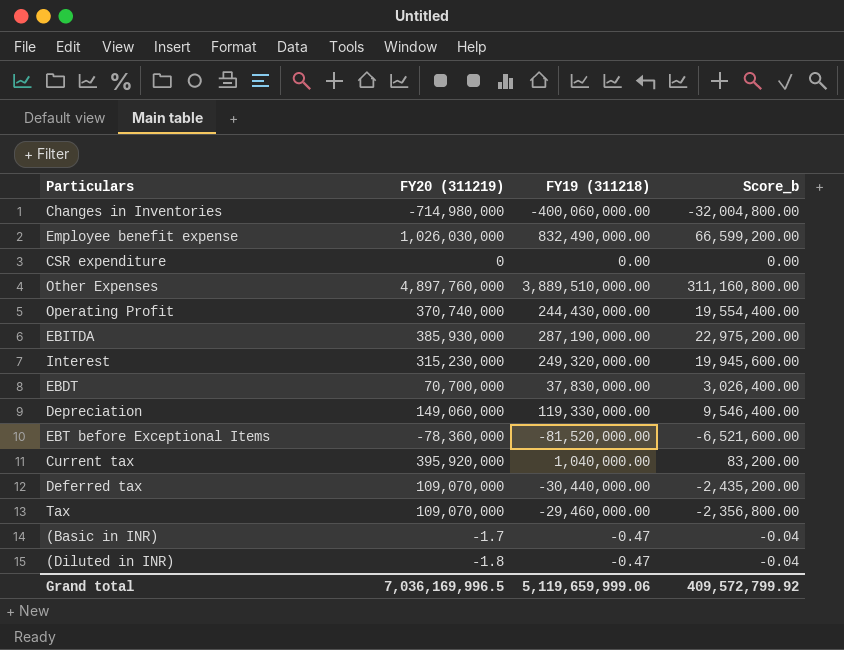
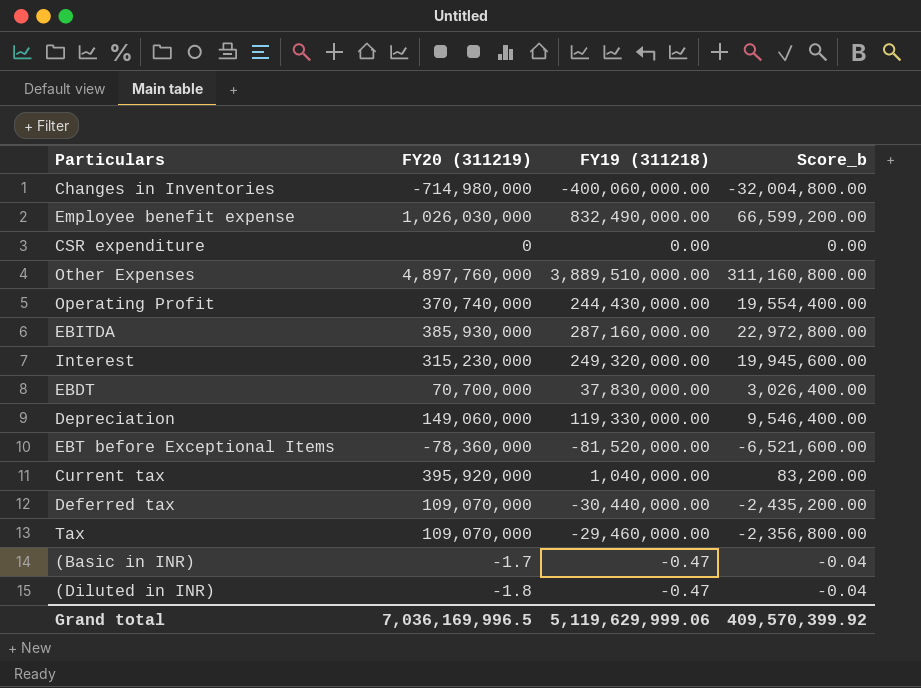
EBITDA | FY19 (311218): 287,190,000.00 -> 287,160,000.00
EBITDA | Score_b: 22,975,200.00 -> 22,972,800.00
Grand total | FY19 (311218): 5,119,659,999.06 -> 5,119,629,999.06
Grand total | Score_b: 409,572,799.92 -> 409,570,399.92

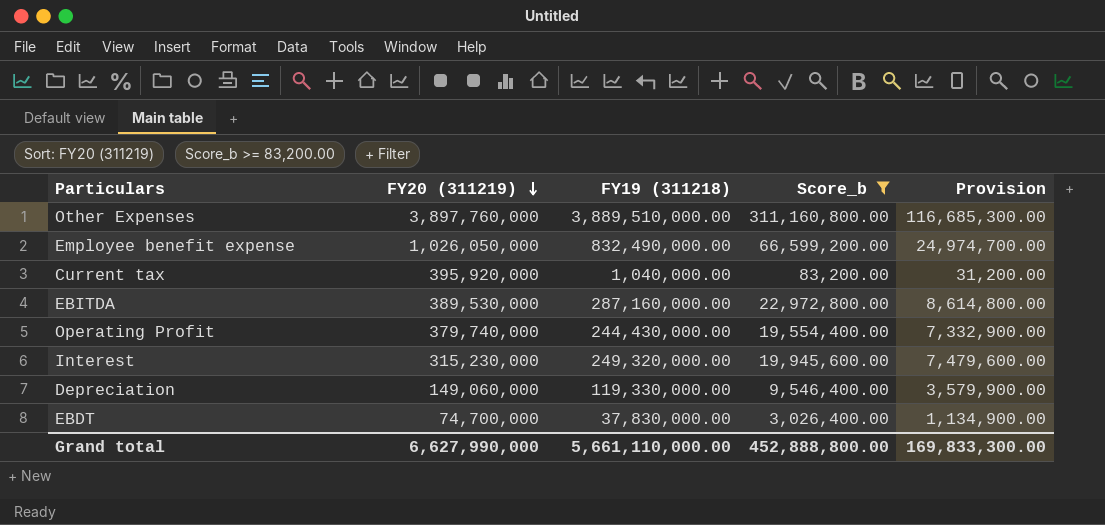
filter: none -> Score_b >= 83,200.00
row order: none -> FY20 (311219) descending
column Provision | formula: none -> [FY19 (311218)] * 0.03
Other Expenses | FY20 (311219): 4,897,760,000 -> 3,897,760,000
Employee benefit expense | FY20 (311219): 1,026,030,000 -> 1,026,050,000
EBITDA | FY20 (311219): 385,930,000 -> 389,530,000
Operating Profit | FY20 (311219): 370,740,000 -> 379,740,000
EBDT | FY20 (311219): 70,700,000 -> 74,700,000
Grand total | FY20 (311219): 7,036,169,996.5 -> 6,627,990,000
Grand total | FY19 (311218): 5,119,629,999.06 -> 5,661,110,000.00
Grand total | Score_b: 409,570,399.92 -> 452,888,800.00

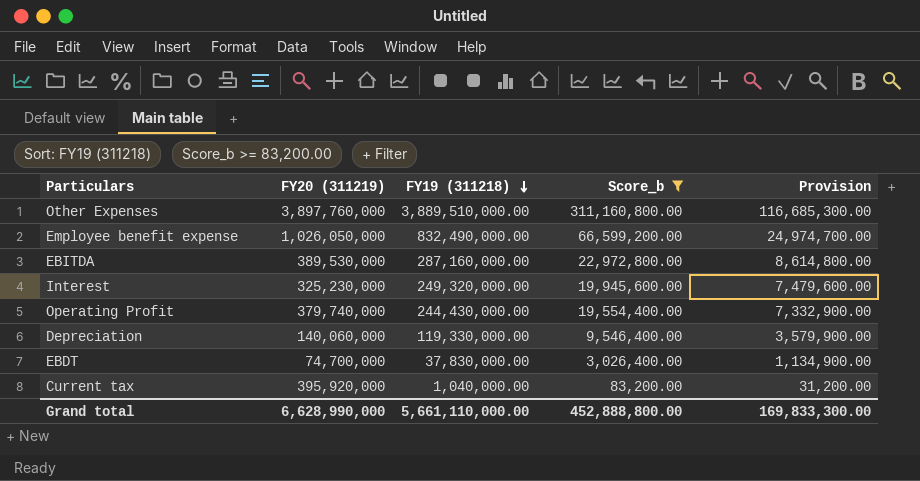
row order: FY20 (311219) descending -> FY19 (311218) descending
Interest | FY20 (311219): 315,230,000 -> 325,230,000
Depreciation | FY20 (311219): 149,060,000 -> 140,060,000
Grand total | FY20 (311219): 6,627,990,000 -> 6,628,990,000

